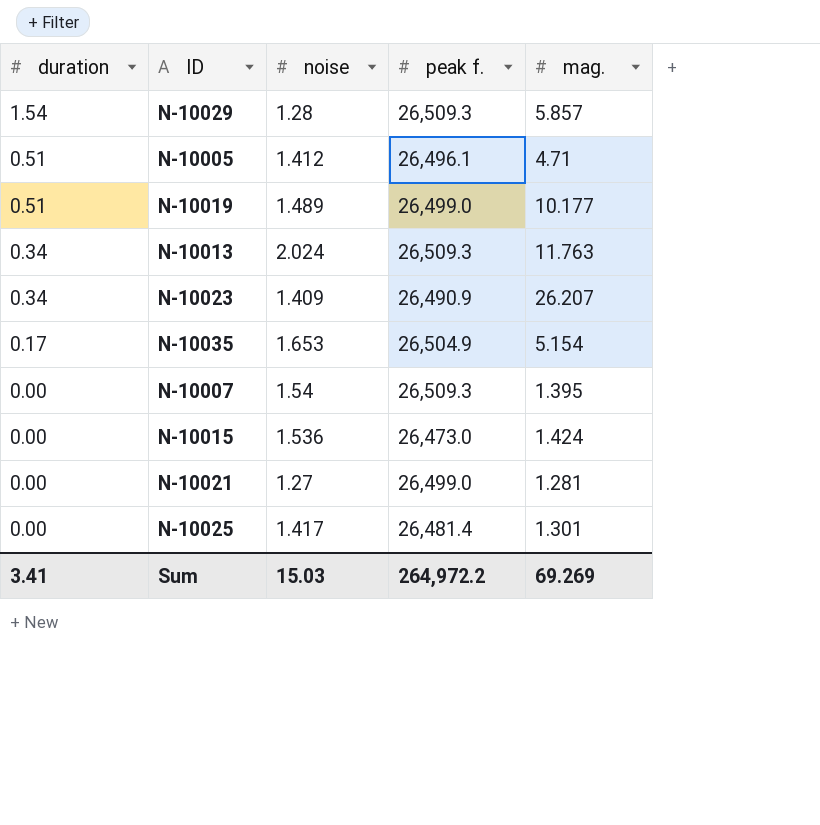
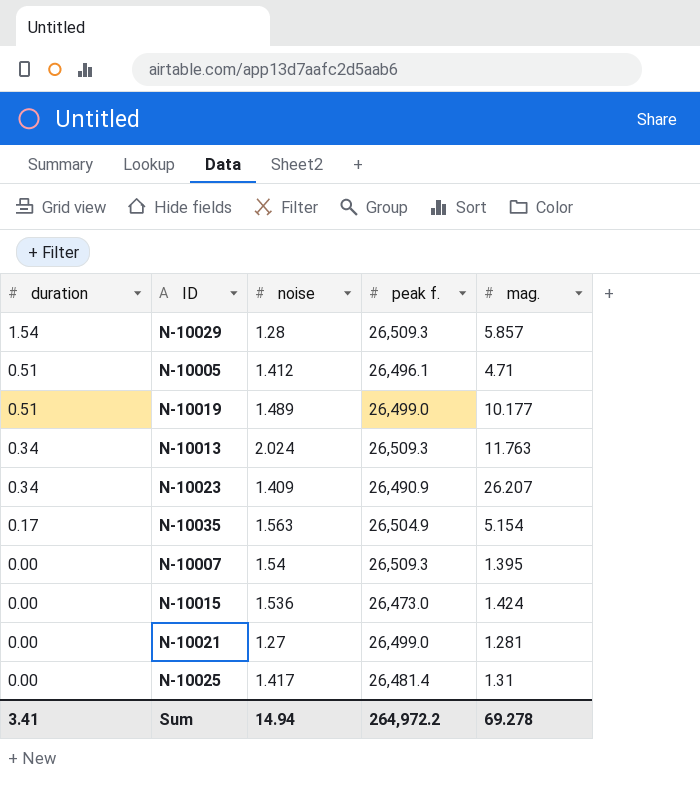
N-10035 | noise: 1.653 -> 1.563
N-10025 | mag.: 1.301 -> 1.31
Sum | noise: 15.03 -> 14.94
Sum | mag.: 69.269 -> 69.278

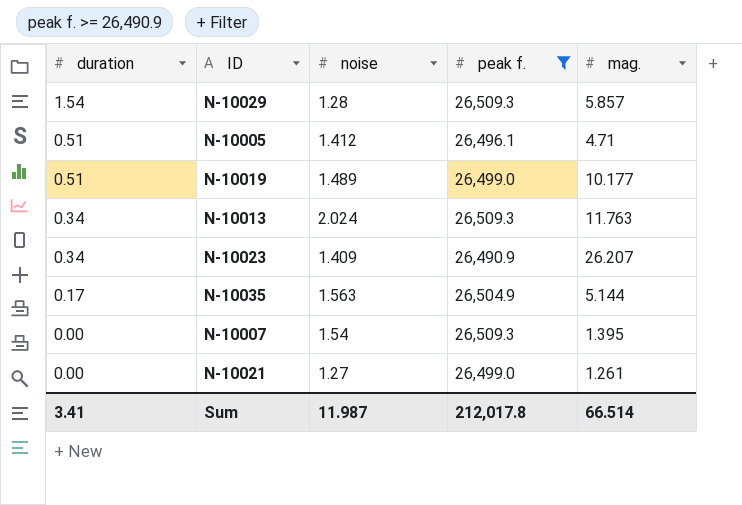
filter: none -> peak f. >= 26,490.9
N-10035 | mag.: 5.154 -> 5.144
N-10021 | mag.: 1.281 -> 1.261
Sum | noise: 14.94 -> 11.987
Sum | peak f.: 264,972.2 -> 212,017.8
Sum | mag.: 69.278 -> 66.514

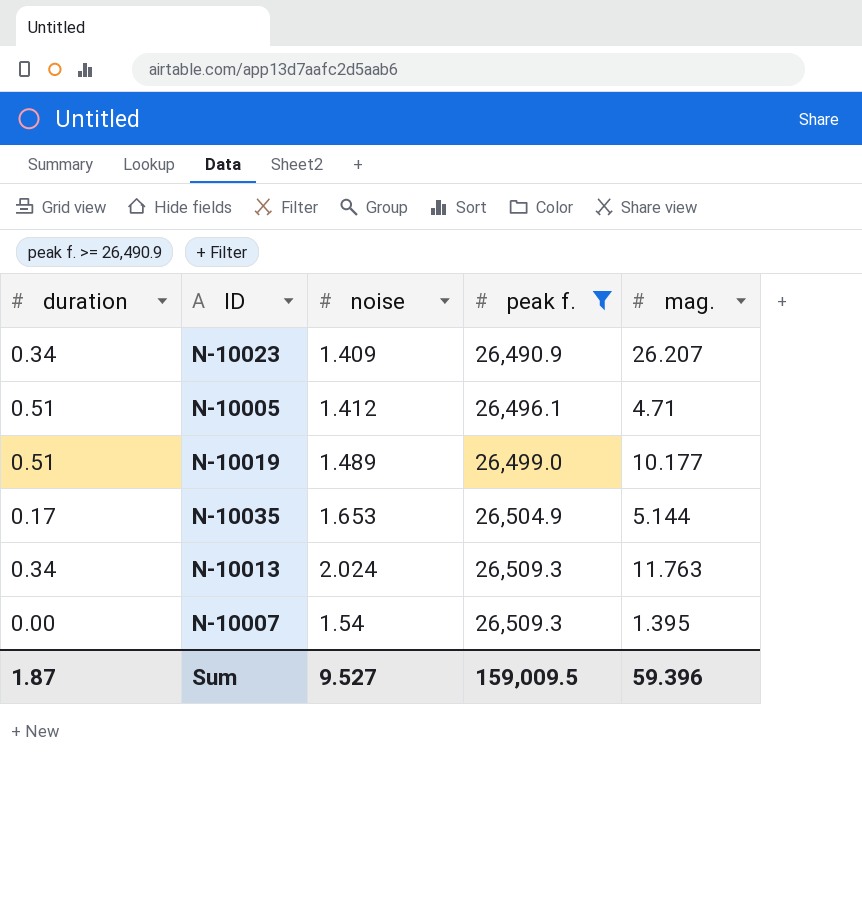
row order: duration descending -> peak f. ascending
row N-10029: 1.54 | 1.28 | 26,509.3 | 5.857 -> none
row N-10021: 0.00 | 1.27 | 26,499.0 | 1.261 -> none
N-10035 | noise: 1.563 -> 1.653
Sum | duration: 3.41 -> 1.87
Sum | noise: 11.987 -> 9.527
Sum | peak f.: 212,017.8 -> 159,009.5
Sum | mag.: 66.514 -> 59.396

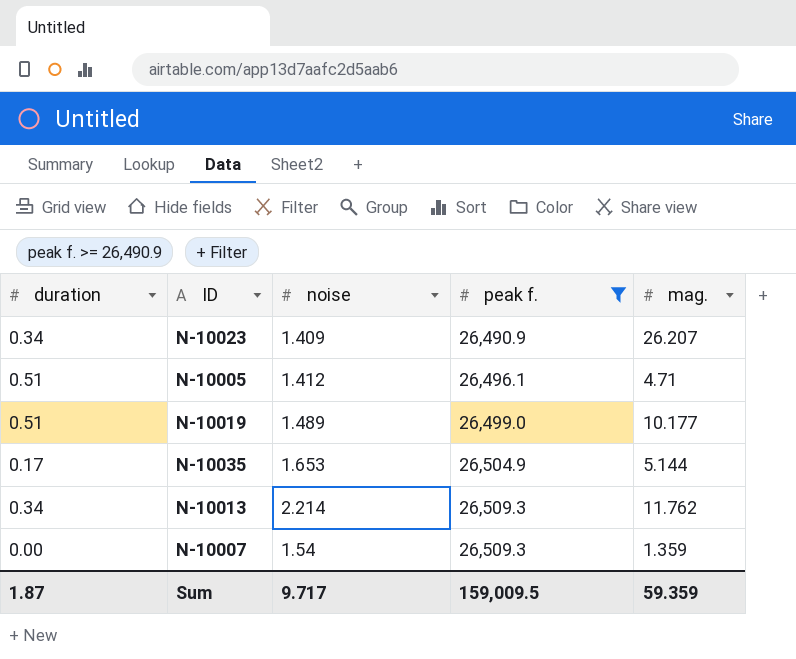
N-10013 | noise: 2.024 -> 2.214
N-10013 | mag.: 11.763 -> 11.762
N-10007 | mag.: 1.395 -> 1.359
Sum | noise: 9.527 -> 9.717
Sum | mag.: 59.396 -> 59.359

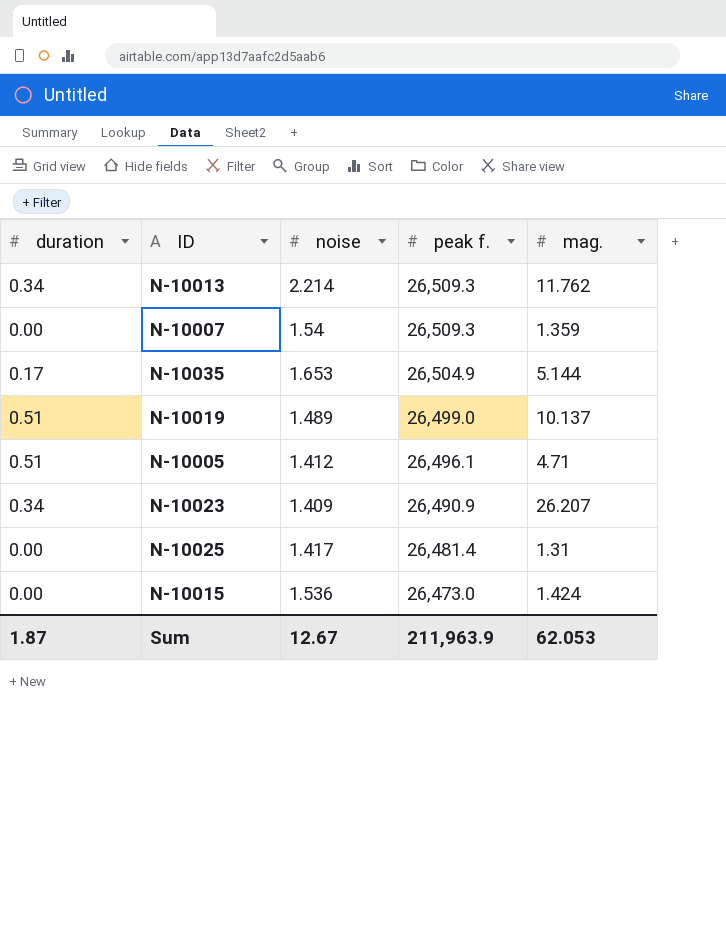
filter: peak f. >= 26,490.9 -> none
row order: peak f. ascending -> peak f. descending
N-10019 | mag.: 10.177 -> 10.137
Sum | noise: 9.717 -> 12.67
Sum | peak f.: 159,009.5 -> 211,963.9
Sum | mag.: 59.359 -> 62.053

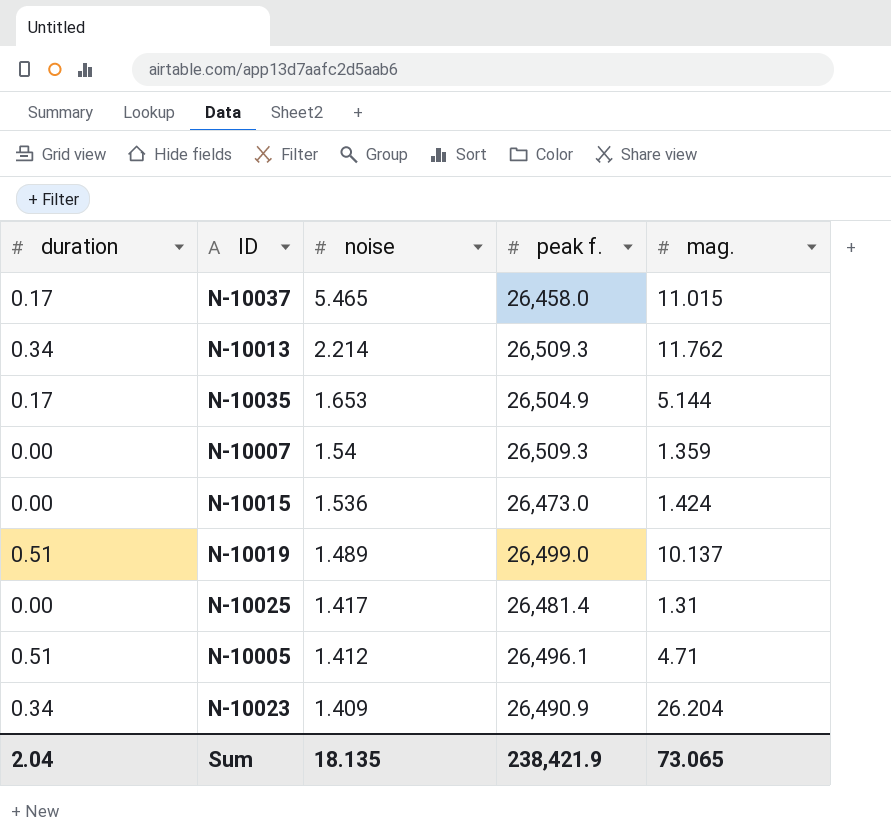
row order: peak f. descending -> noise descending
row N-10037: none -> 0.17 | 5.465 | 26,458.0 | 11.015
N-10023 | mag.: 26.207 -> 26.204
Sum | duration: 1.87 -> 2.04
Sum | noise: 12.67 -> 18.135
Sum | peak f.: 211,963.9 -> 238,421.9
Sum | mag.: 62.053 -> 73.065

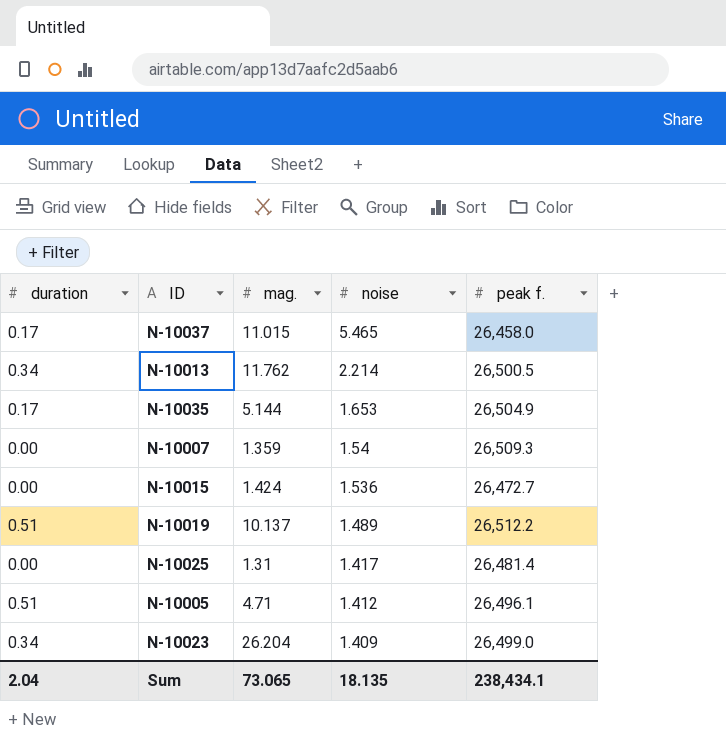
column mag. | position: 5 -> 3
N-10013 | peak f.: 26,509.3 -> 26,500.5
N-10015 | peak f.: 26,473.0 -> 26,472.7
N-10019 | peak f.: 26,499.0 -> 26,512.2
N-10023 | peak f.: 26,490.9 -> 26,499.0
Sum | peak f.: 238,421.9 -> 238,434.1

